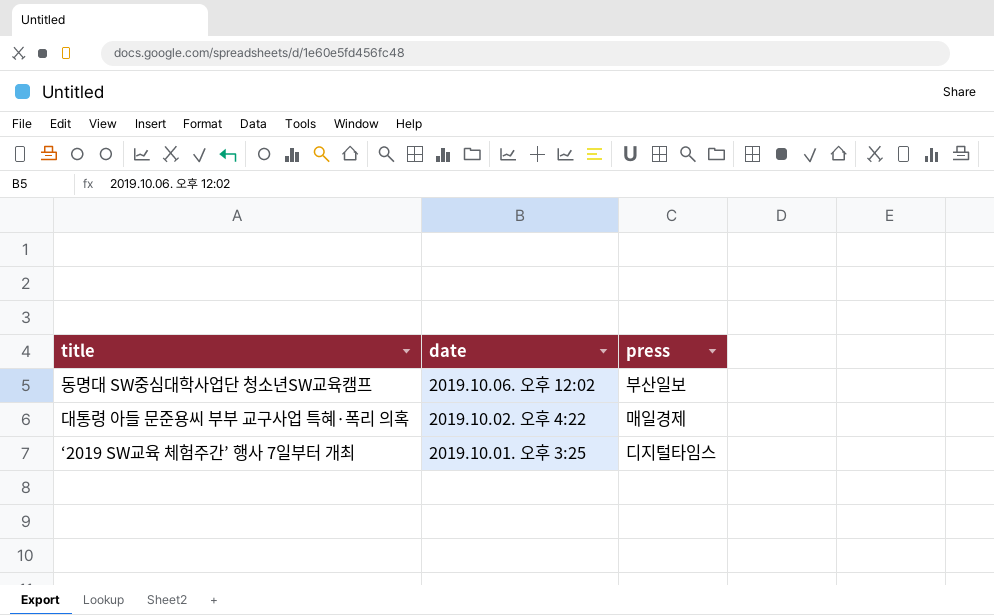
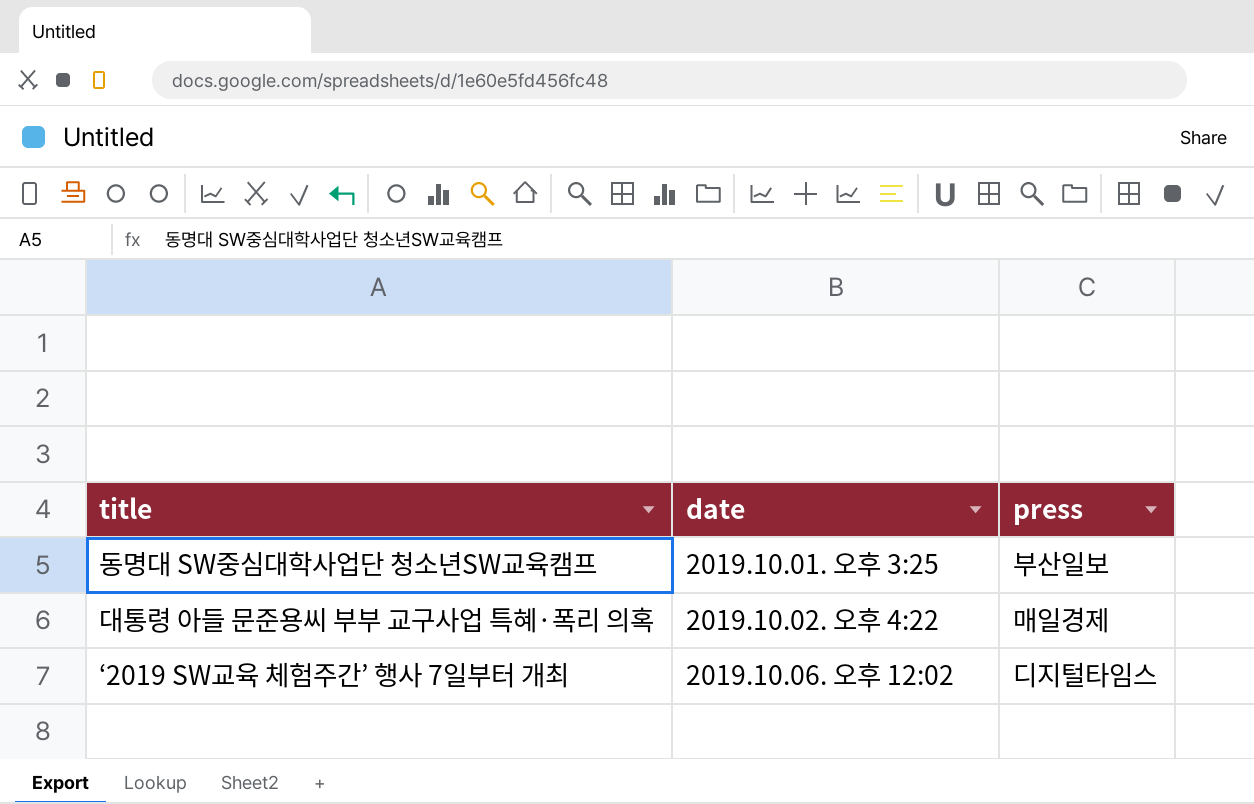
동명대 SW중심대학사업단 청소년SW교육캠프 | date: 2019.10.06. 오후 12:02 -> 2019.10.01. 오후 3:25
‘2019 SW교육 체험주간’ 행사 7일부터 개최 | date: 2019.10.01. 오후 3:25 -> 2019.10.06. 오후 12:02

